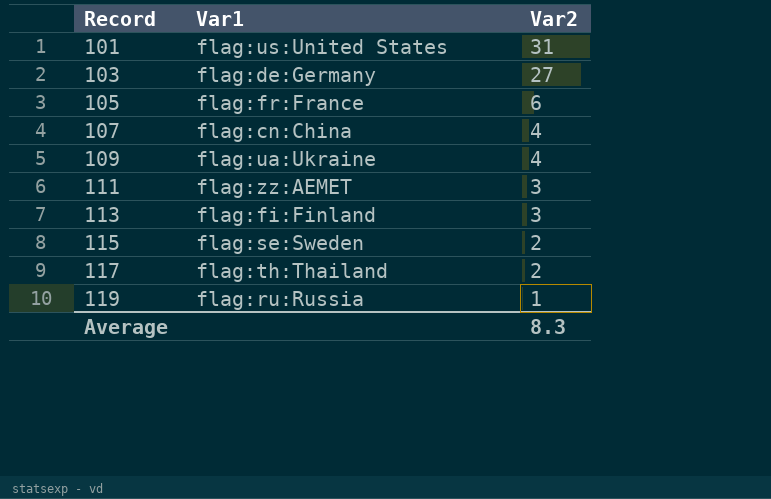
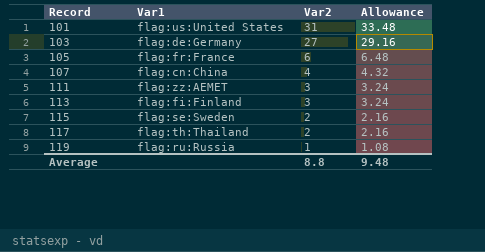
column Allowance | formula: none -> [Var2] * 1.08
row 109: flag:ua:Ukraine | 4 -> none
Average | Var2: 8.3 -> 8.8

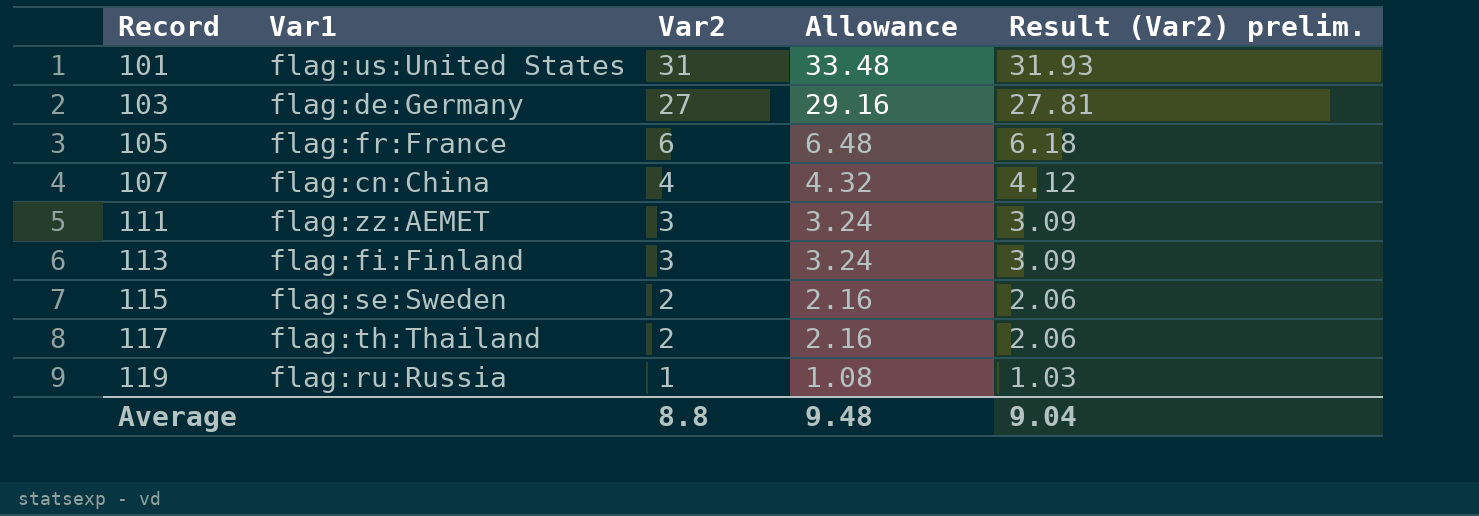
column Result (Var2) prelim. | formula: none -> [Var2] * 1.03

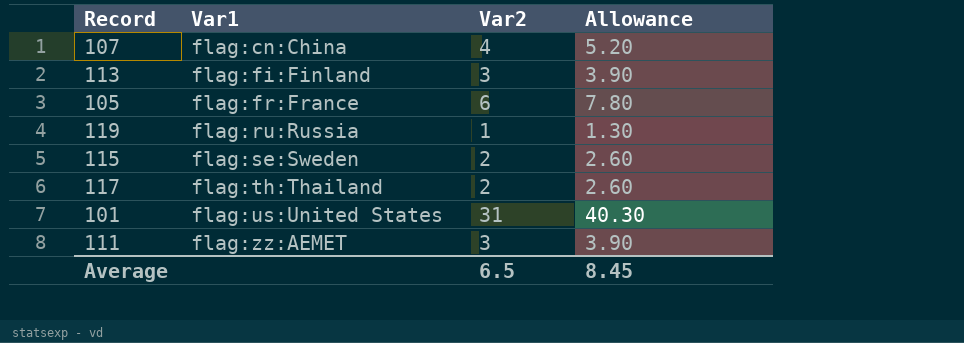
row order: Record ascending -> Var1 ascending
column Result (Var2) prelim. | formula: [Var2] * 1.03 -> none
column Allowance | formula: [Var2] * 1.08 -> [Var2] * 1.3
row 103: flag:de:Germany | 27 | 29.16 | 27.81 -> none
Average | Var2: 8.8 -> 6.5
Average | Allowance: 9.48 -> 8.45

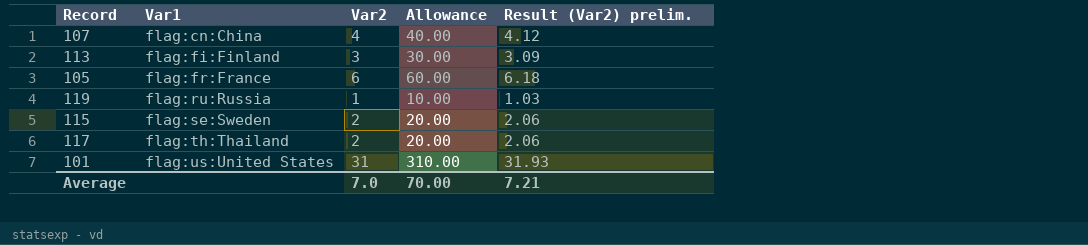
column Allowance | formula: [Var2] * 1.3 -> [Var2] * 10
column Result (Var2) prelim. | formula: none -> [Var2] * 1.03
row 111: flag:zz:AEMET | 3 | 3.90 -> none
Average | Var2: 6.5 -> 7.0
Average | Allowance: 8.45 -> 70.00

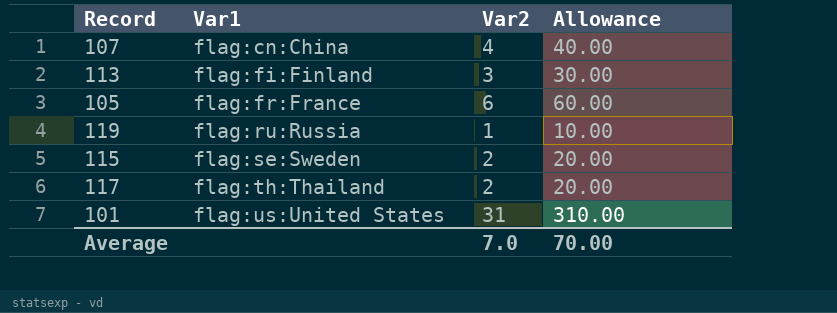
column Result (Var2) prelim. | formula: [Var2] * 1.03 -> none

